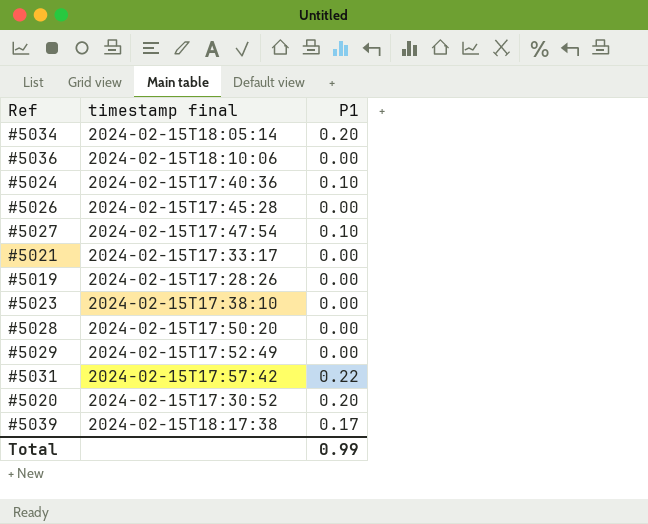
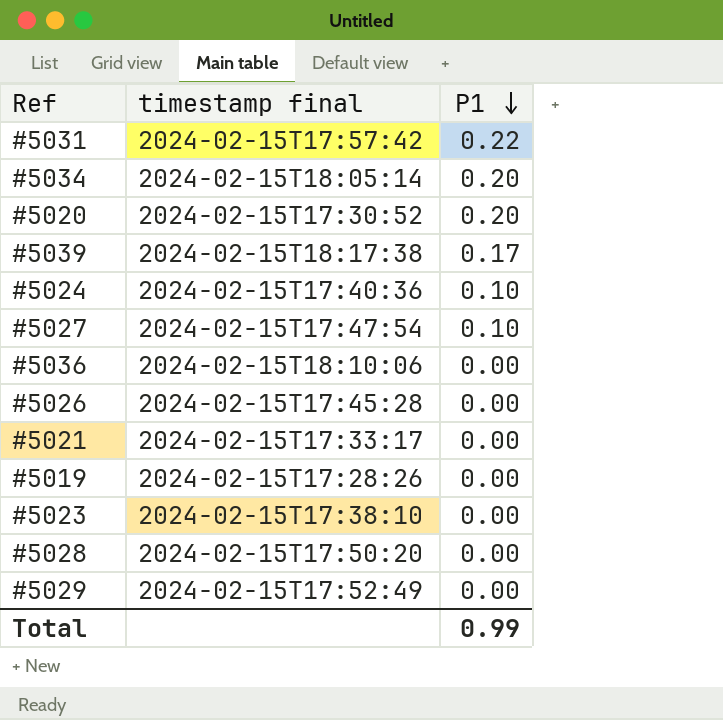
row order: none -> P1 descending

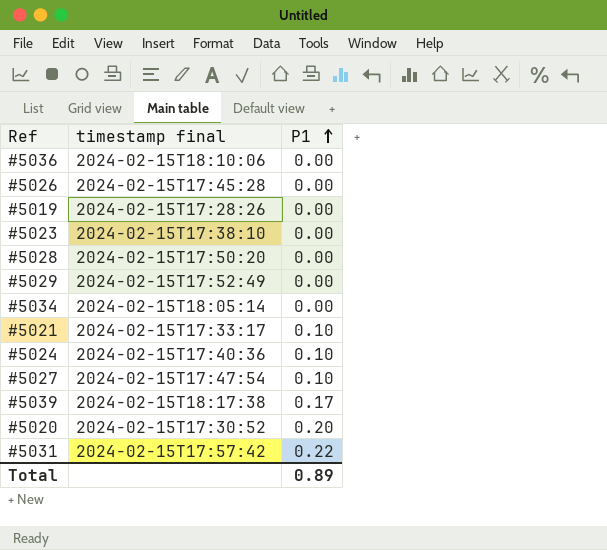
row order: P1 descending -> P1 ascending
#5034 | P1: 0.20 -> 0.00
#5021 | P1: 0.00 -> 0.10
Total | P1: 0.99 -> 0.89

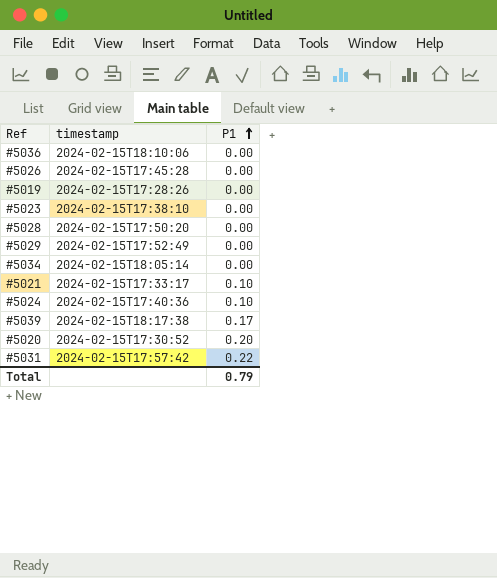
column name: timestamp final -> timestamp
row #5027: 2024-02-15T17:47:54 | 0.10 -> none
Total | P1: 0.89 -> 0.79

